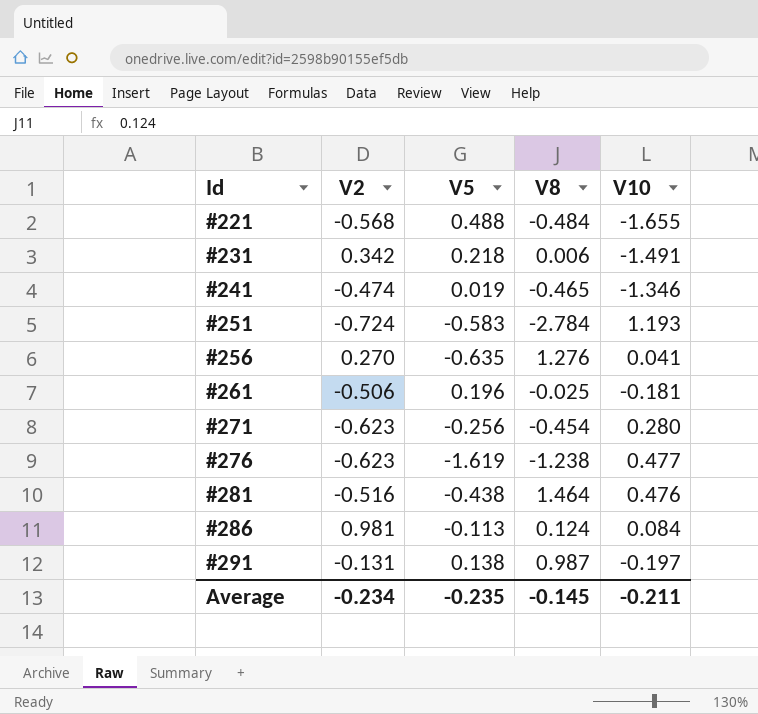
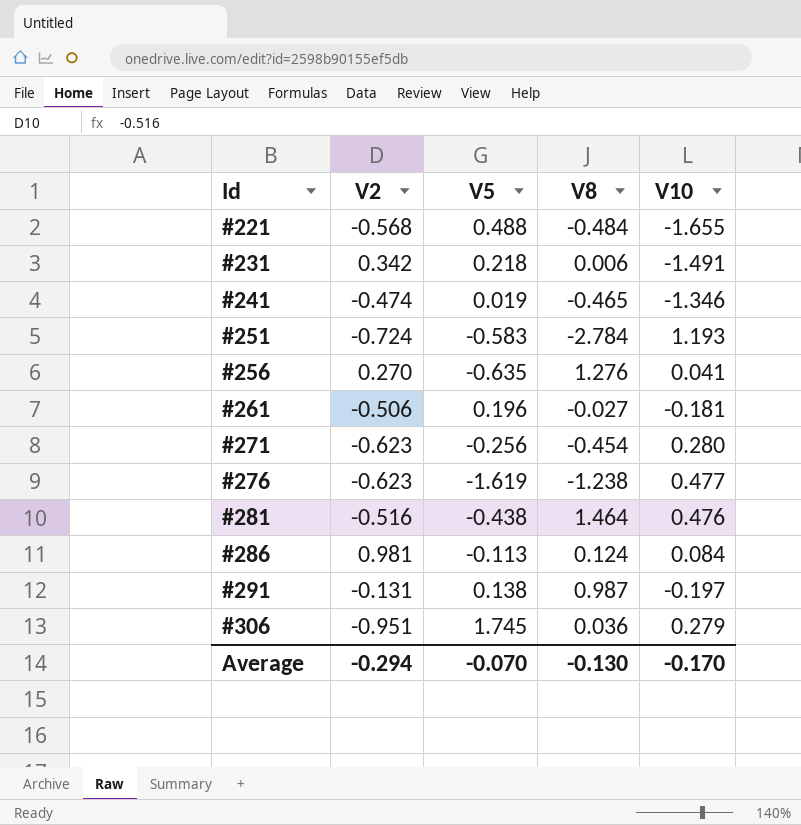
#261 | V8: -0.025 -> -0.027
row #306: none -> -0.951 | 1.745 | 0.036 | 0.279
Average | V2: -0.234 -> -0.294
Average | V5: -0.235 -> -0.070
Average | V8: -0.145 -> -0.130
Average | V10: -0.211 -> -0.170

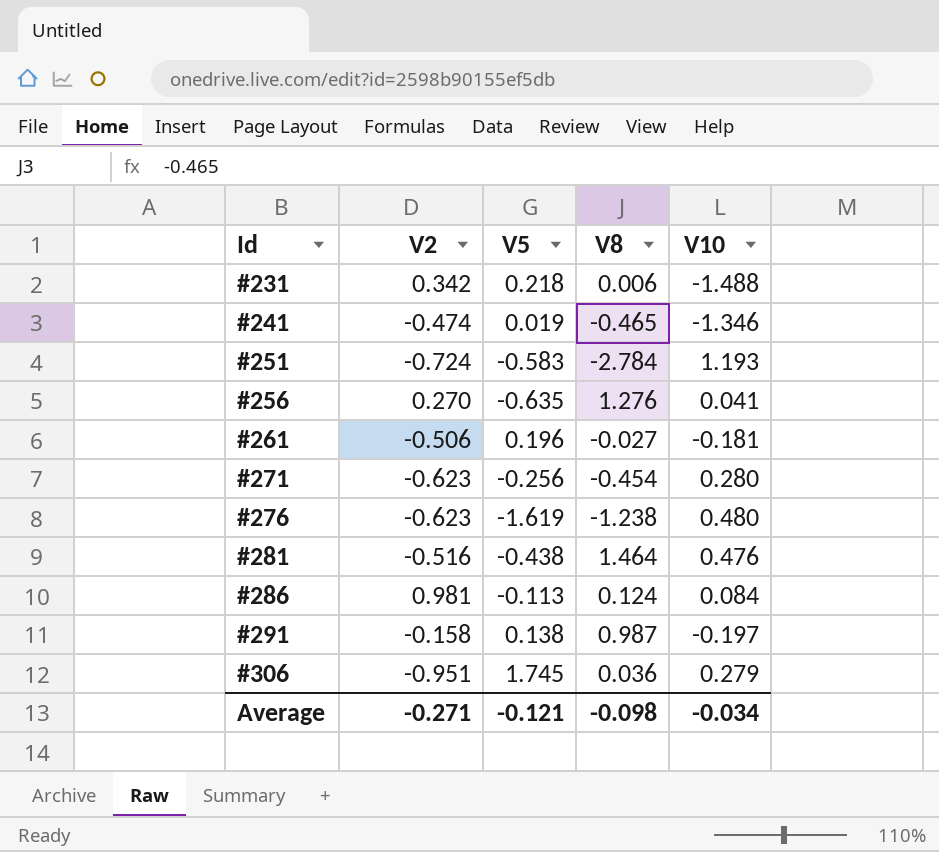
row #221: -0.568 | 0.488 | -0.484 | -1.655 -> none
#231 | V10: -1.491 -> -1.488
#276 | V10: 0.477 -> 0.480
#291 | V2: -0.131 -> -0.158
Average | V2: -0.294 -> -0.271
Average | V5: -0.070 -> -0.121
Average | V8: -0.130 -> -0.098
Average | V10: -0.170 -> -0.034

